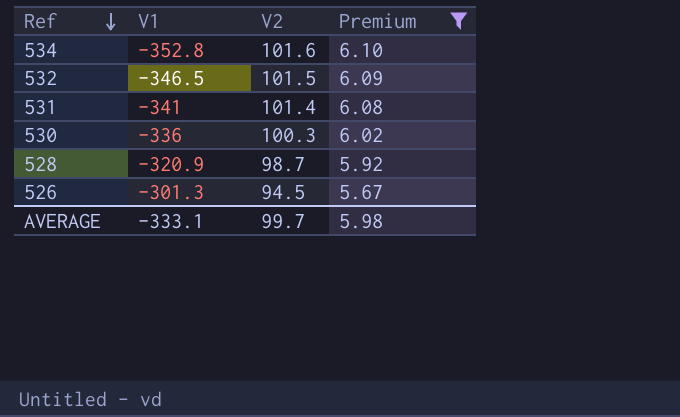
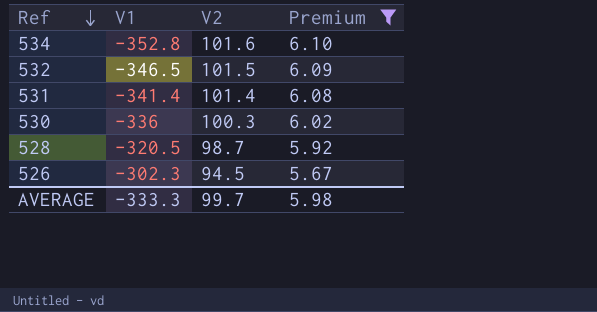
531 | V1: -341 -> -341.4
528 | V1: -320.9 -> -320.5
526 | V1: -301.3 -> -302.3
AVERAGE | V1: -333.1 -> -333.3

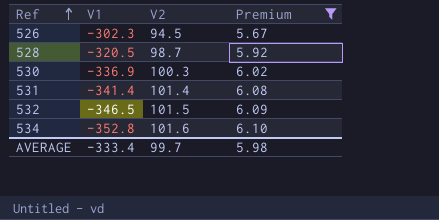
row order: Ref descending -> Ref ascending
530 | V1: -336 -> -336.9
AVERAGE | V1: -333.3 -> -333.4

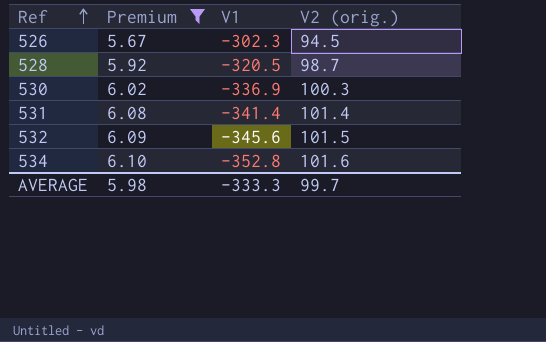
column Premium | position: 4 -> 2
column name: V2 -> V2 (orig.)
532 | V1: -346.5 -> -345.6
AVERAGE | V1: -333.4 -> -333.3

